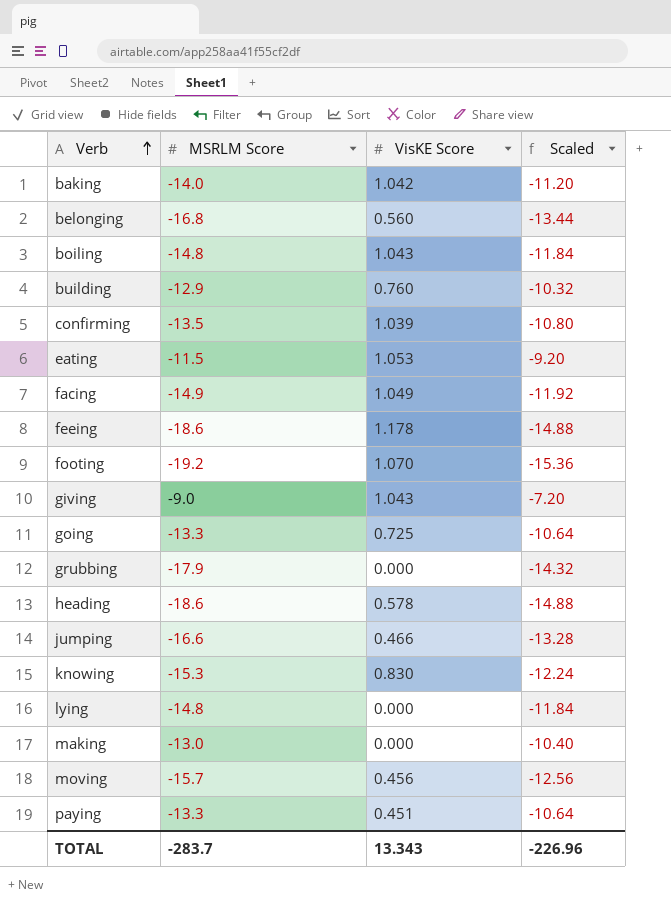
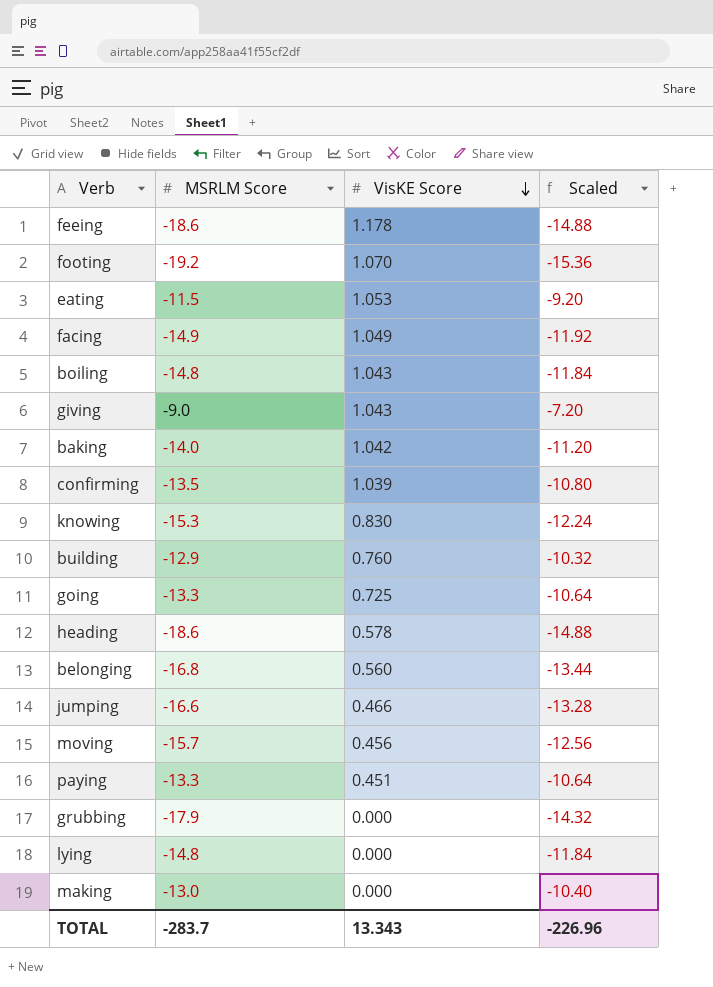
row order: Verb ascending -> VisKE Score descending

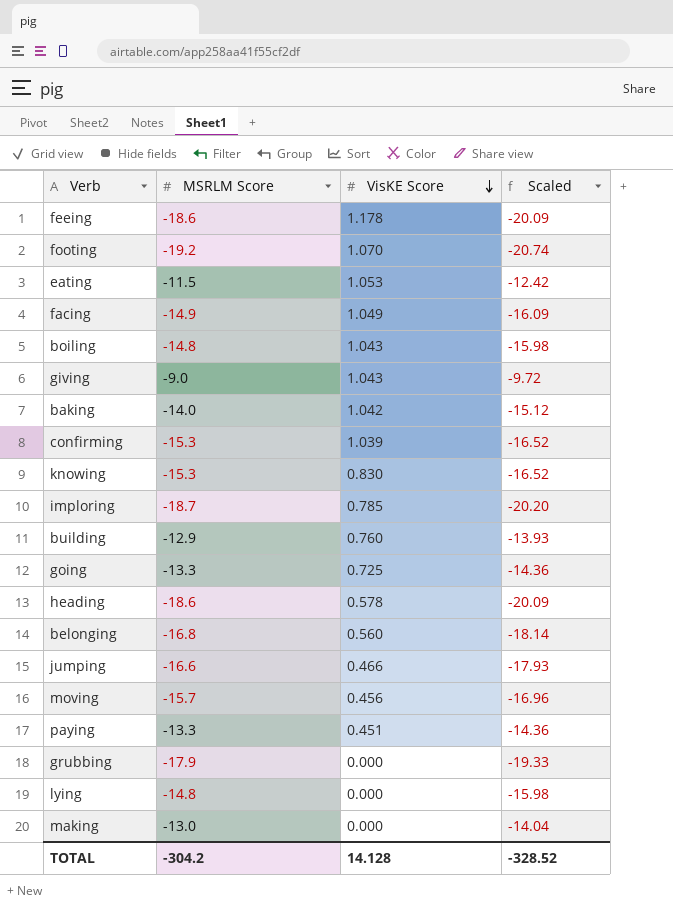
column Scaled | formula: [MSRLM Score] * 0.8 -> [MSRLM Score] * 1.08
confirming | MSRLM Score: -13.5 -> -15.3
row imploring: none -> -18.7 | 0.785 | -20.20
TOTAL | MSRLM Score: -283.7 -> -304.2
TOTAL | VisKE Score: 13.343 -> 14.128
TOTAL | Scaled: -226.96 -> -328.52

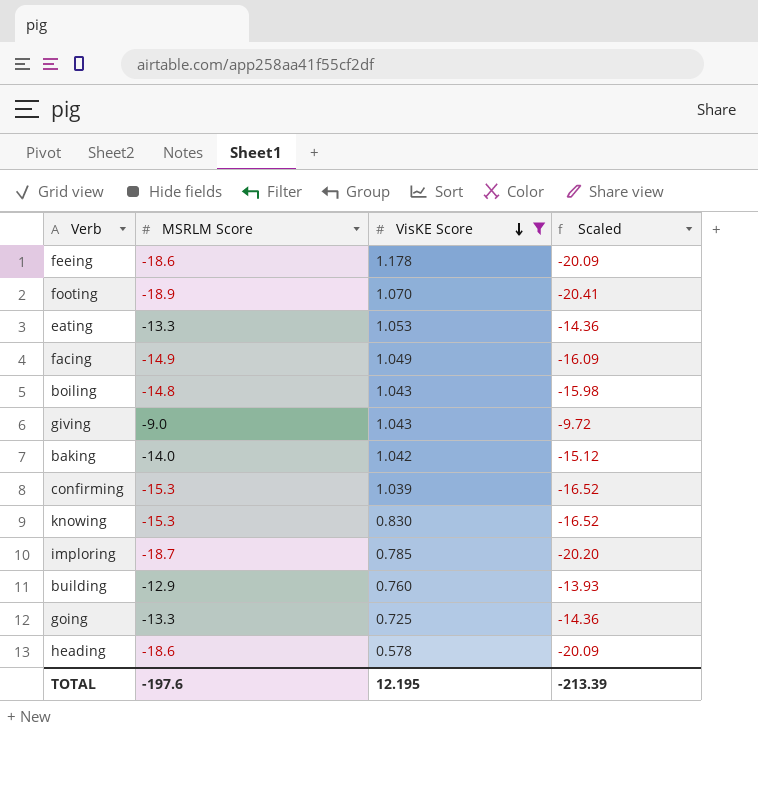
filter: none -> VisKE Score >= 0.578
footing | MSRLM Score: -19.2 -> -18.9
footing | Scaled: -20.74 -> -20.41
eating | MSRLM Score: -11.5 -> -13.3
eating | Scaled: -12.42 -> -14.36
TOTAL | MSRLM Score: -304.2 -> -197.6
TOTAL | VisKE Score: 14.128 -> 12.195
TOTAL | Scaled: -328.52 -> -213.39

